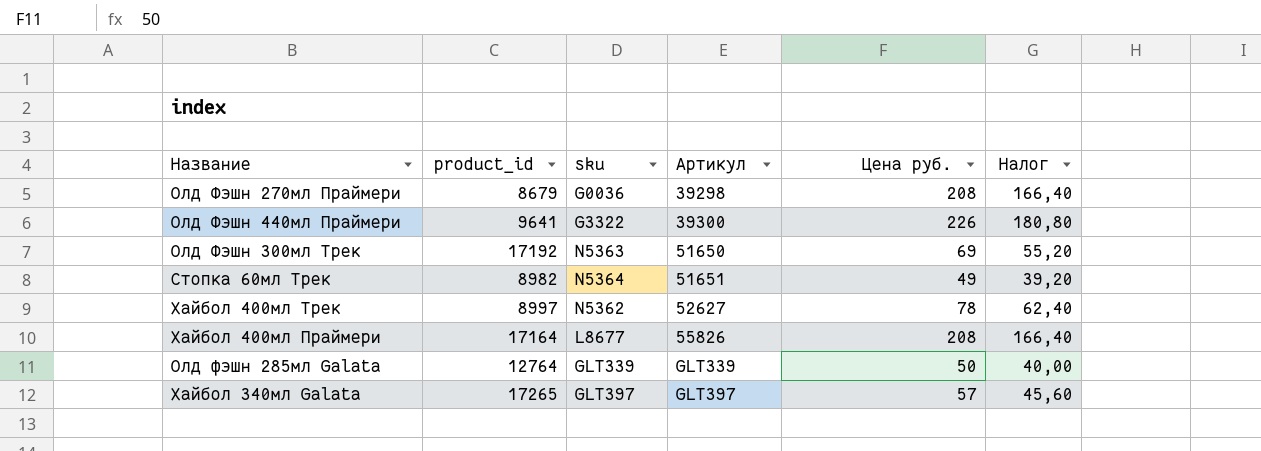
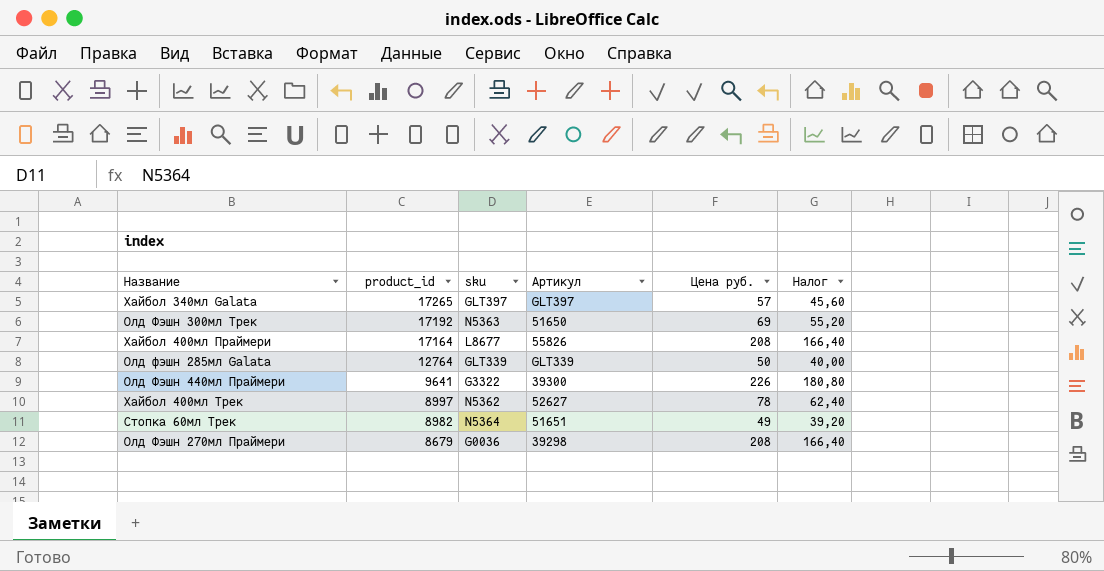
row order: Артикул ascending -> product_id descending

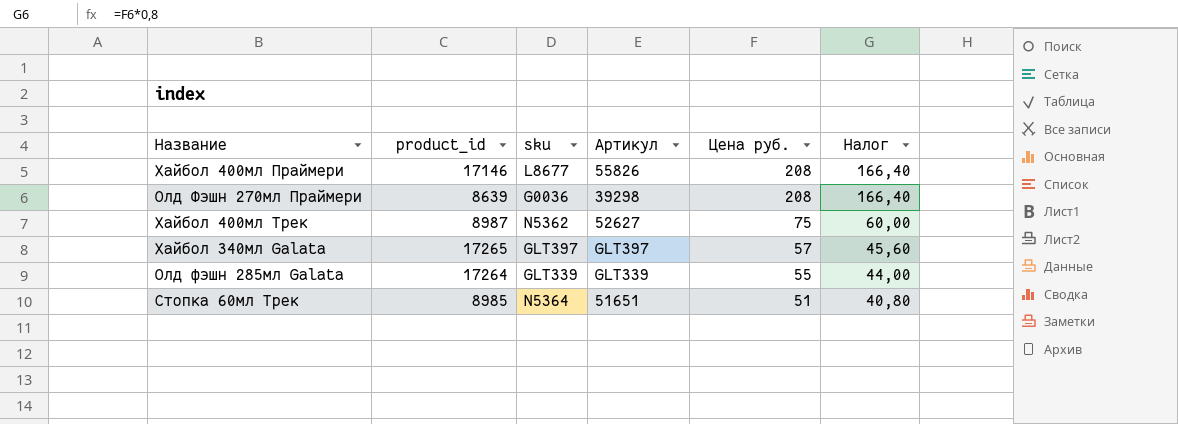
row order: product_id descending -> Цена руб. descending
row Олд Фэшн 300мл Трек: 17192 | N5363 | 51650 | 69 | 55,20 -> none
row Олд Фэшн 440мл Праймери: 9641 | G3322 | 39300 | 226 | 180,80 -> none
Хайбол 400мл Праймери | product_id: 17164 -> 17146
Олд Фэшн 270мл Праймери | product_id: 8679 -> 8639
Хайбол 400мл Трек | product_id: 8997 -> 8987
Хайбол 400мл Трек | Цена руб.: 78 -> 75
Хайбол 400мл Трек | Налог: 62,40 -> 60,00
Олд фэшн 285мл Galata | product_id: 12764 -> 17264
Олд фэшн 285мл Galata | Цена руб.: 50 -> 55
Олд фэшн 285мл Galata | Налог: 40,00 -> 44,00
Стопка 60мл Трек | product_id: 8982 -> 8985
Стопка 60мл Трек | Цена руб.: 49 -> 51
Стопка 60мл Трек | Налог: 39,20 -> 40,80

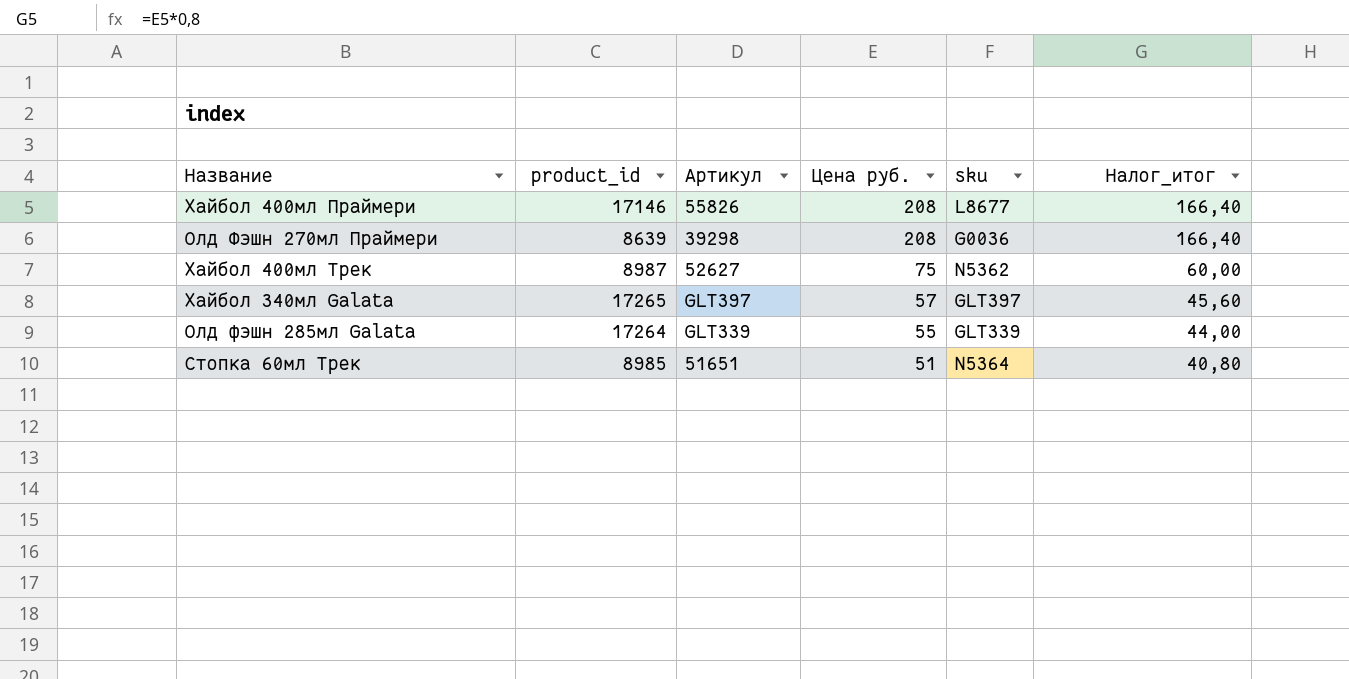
column sku | position: 3 -> 5
column name: Налог -> Налог_итог

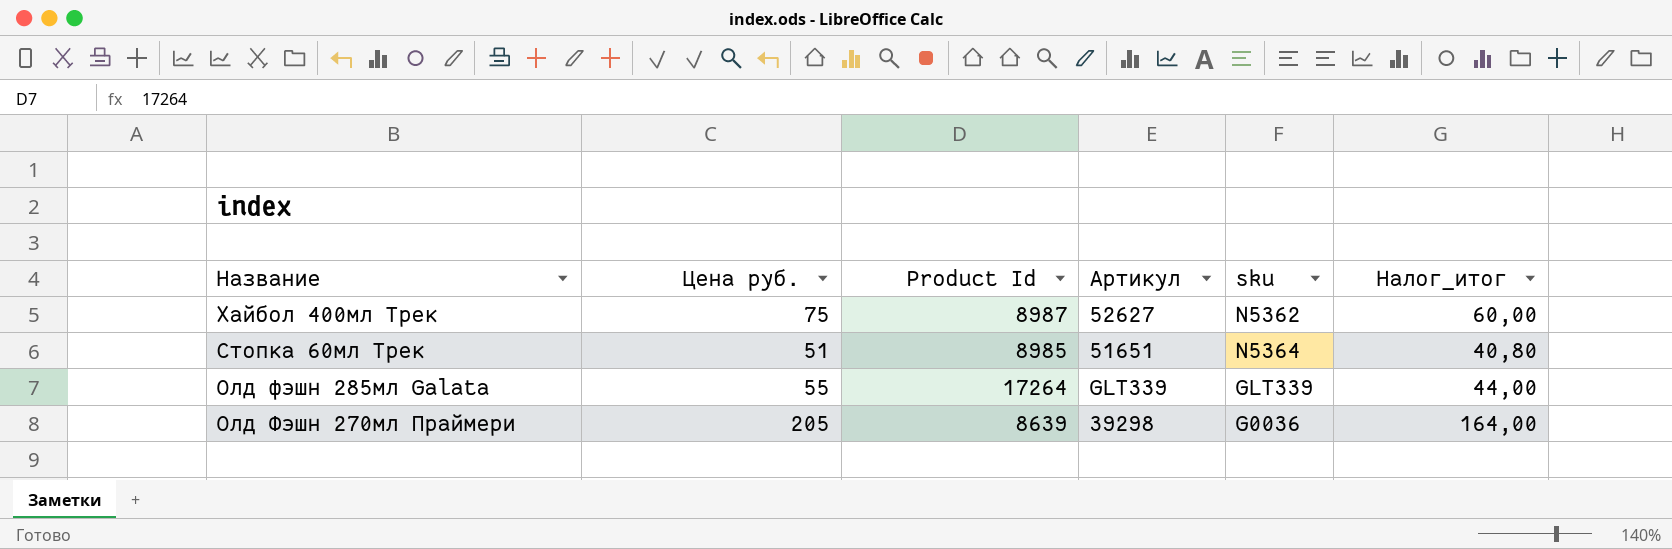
row order: Цена руб. descending -> Название descending
column Цена руб. | position: 4 -> 2
column name: product_id -> Product Id
row Хайбол 400мл Праймери: 17146 | 55826 | 208 | L8677 | 166,40 -> none
row Хайбол 340мл Galata: 17265 | GLT397 | 57 | GLT397 | 45,60 -> none
Олд Фэшн 270мл Праймери | Цена руб.: 208 -> 205
Олд Фэшн 270мл Праймери | Налог_итог: 166,40 -> 164,00

